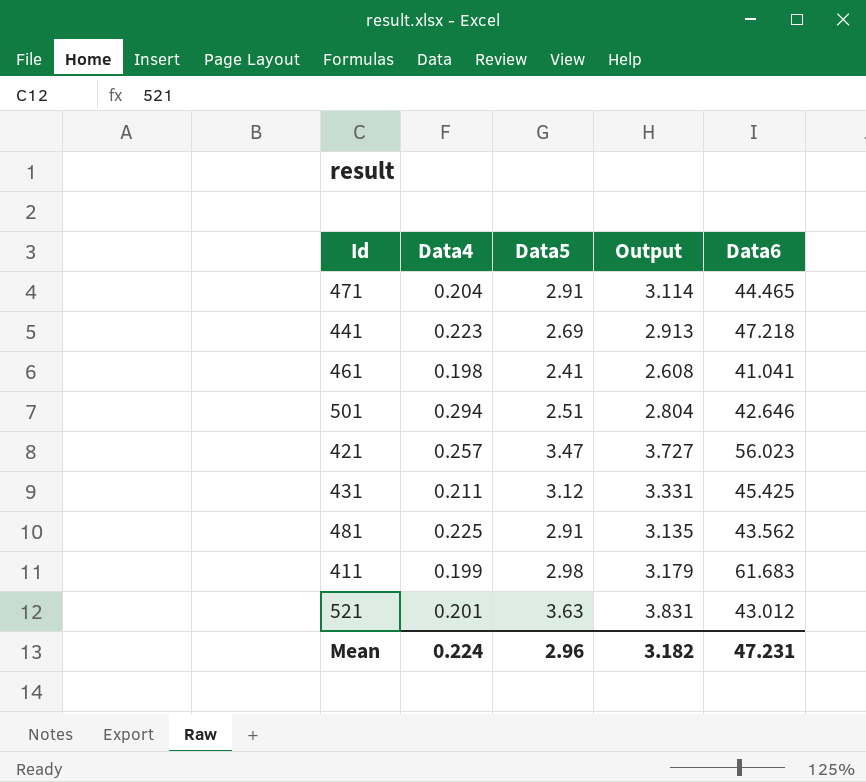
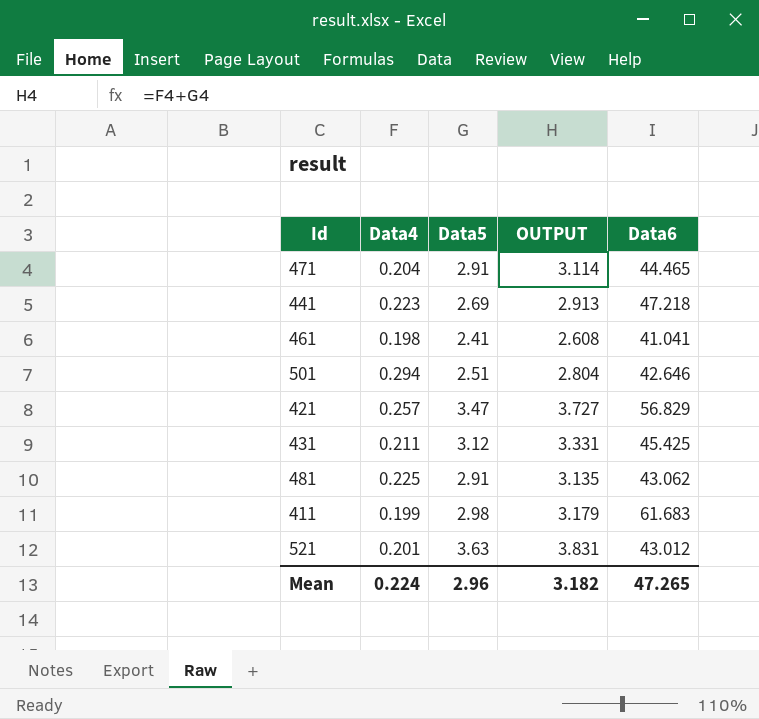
column name: Output -> OUTPUT
421 | Data6: 56.023 -> 56.829
481 | Data6: 43.562 -> 43.062
Mean | Data6: 47.231 -> 47.265

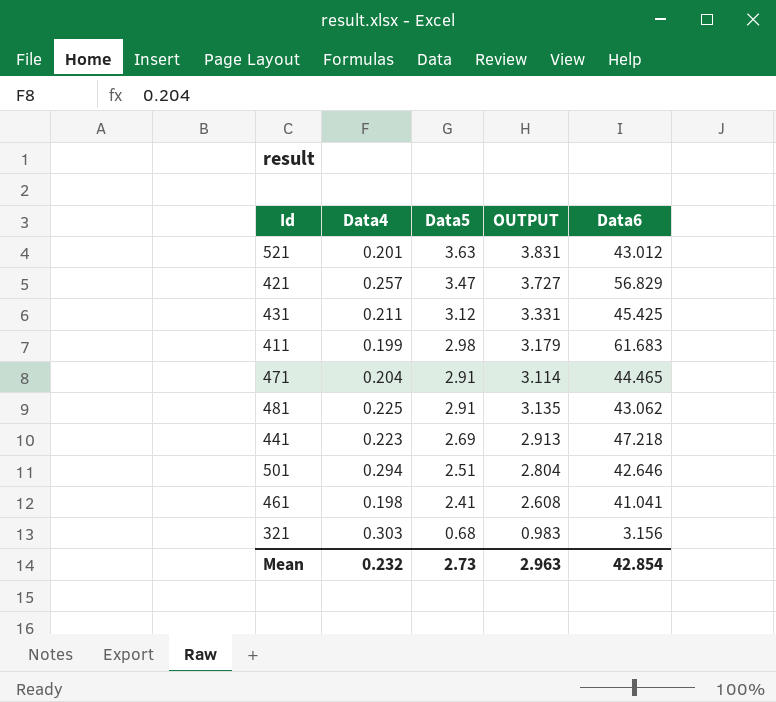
row order: none -> Data5 descending
row 321: none -> 0.303 | 0.68 | 0.983 | 3.156
Mean | Data4: 0.224 -> 0.232
Mean | Data5: 2.96 -> 2.73
Mean | OUTPUT: 3.182 -> 2.963
Mean | Data6: 47.265 -> 42.854

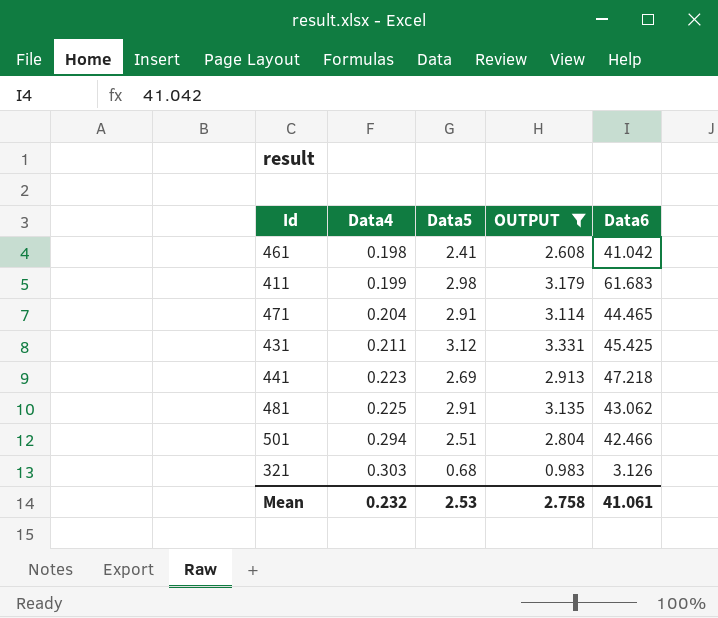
filter: none -> OUTPUT <= 3.331
row order: Data5 descending -> Data4 ascending
461 | Data6: 41.041 -> 41.042
501 | Data6: 42.646 -> 42.466
321 | Data6: 3.156 -> 3.126
Mean | Data5: 2.73 -> 2.53
Mean | OUTPUT: 2.963 -> 2.758
Mean | Data6: 42.854 -> 41.061

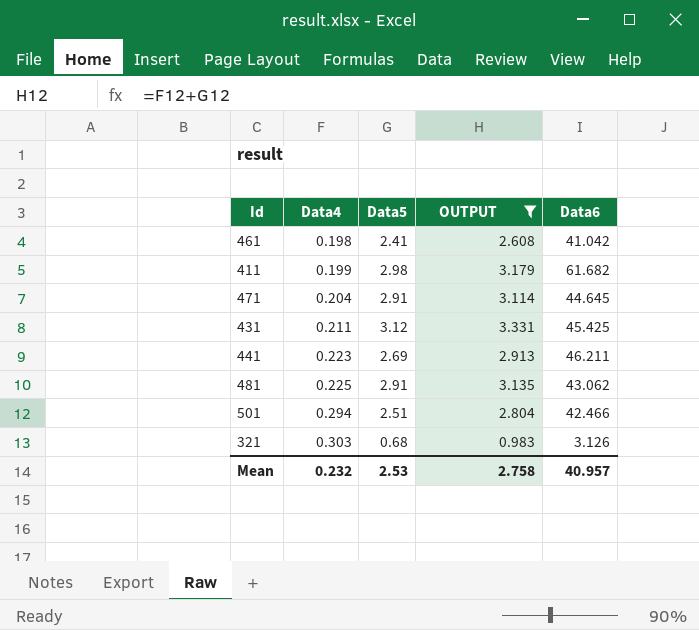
411 | Data6: 61.683 -> 61.682
471 | Data6: 44.465 -> 44.645
441 | Data6: 47.218 -> 46.211
Mean | Data6: 41.061 -> 40.957

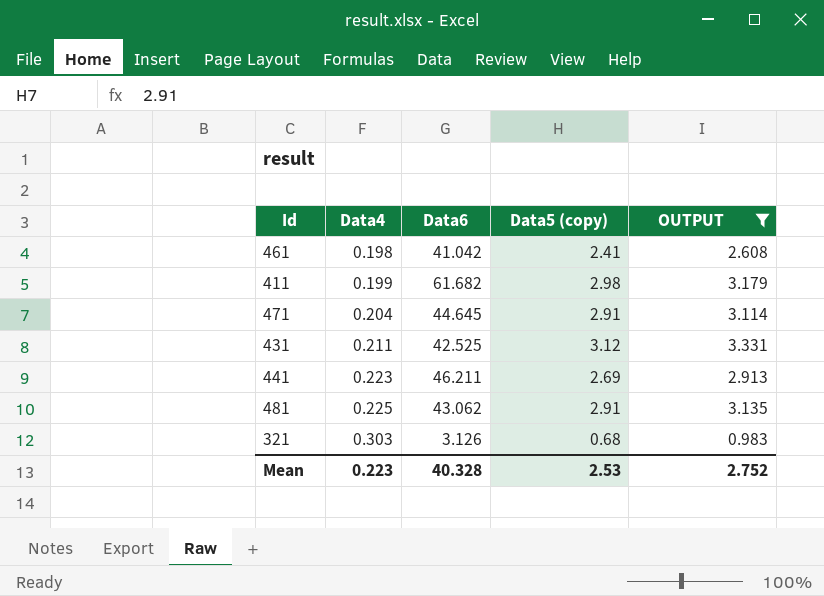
column Data6 | position: 5 -> 3
column name: Data5 -> Data5 (copy)
row 501: 0.294 | 2.51 | 2.804 | 42.466 -> none
431 | Data6: 45.425 -> 42.525
Mean | Data4: 0.232 -> 0.223
Mean | Data6: 40.957 -> 40.328
Mean | OUTPUT: 2.758 -> 2.752

